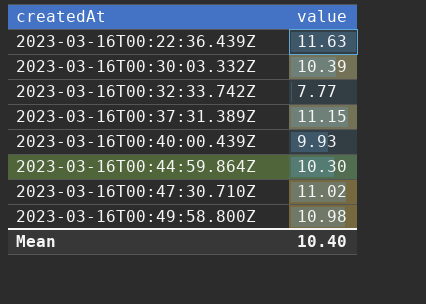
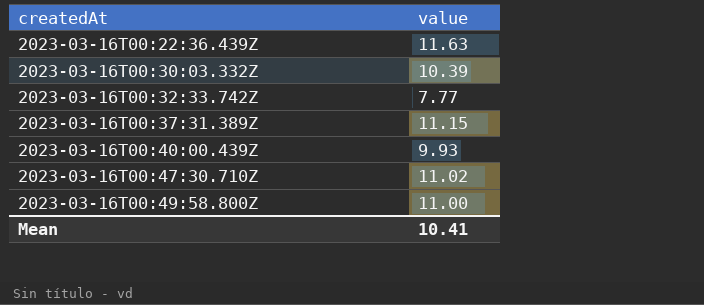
row 2023-03-16T00:44:59.864Z: 10.30 -> none
2023-03-16T00:49:58.800Z | value: 10.98 -> 11.00
Mean | value: 10.40 -> 10.41

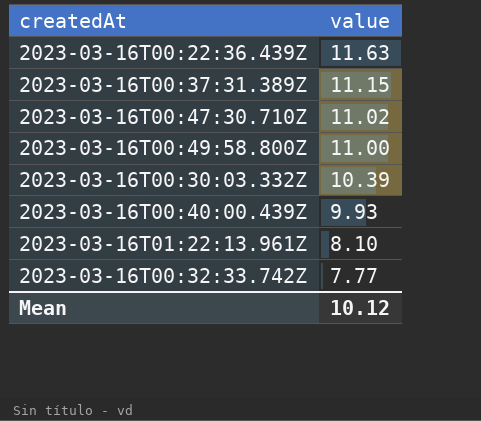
row order: createdAt ascending -> value descending
row 2023-03-16T01:22:13.961Z: none -> 8.10
Mean | value: 10.41 -> 10.12

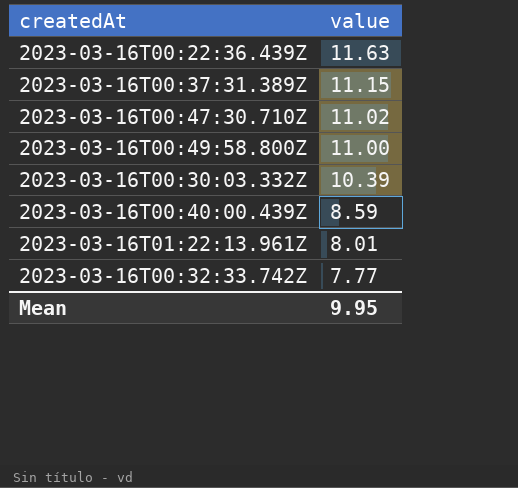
2023-03-16T00:40:00.439Z | value: 9.93 -> 8.59
2023-03-16T01:22:13.961Z | value: 8.10 -> 8.01
Mean | value: 10.12 -> 9.95

